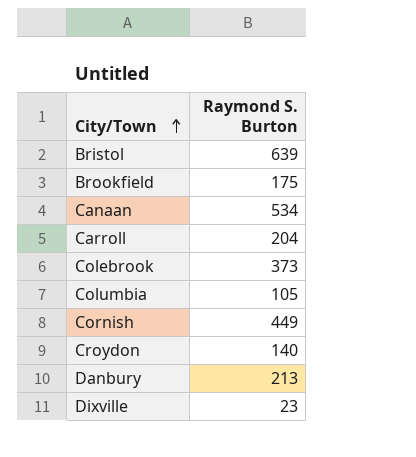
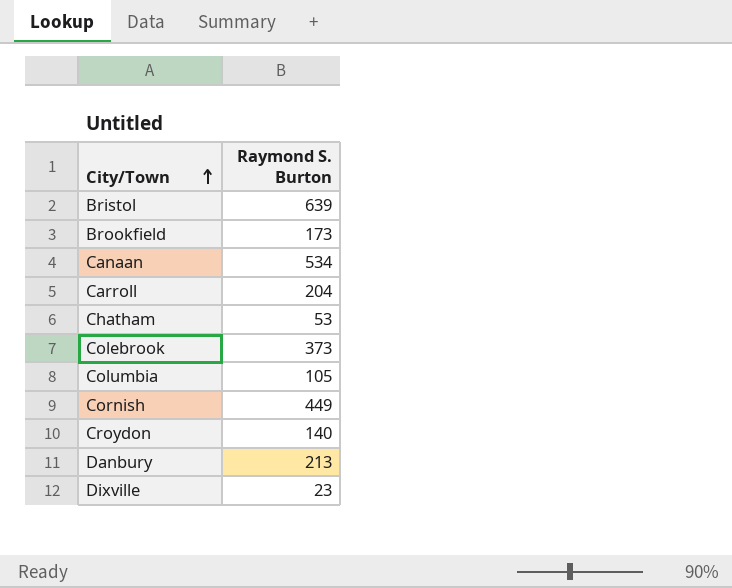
Brookfield | Raymond S. Burton: 175 -> 173
row Chatham: none -> 53

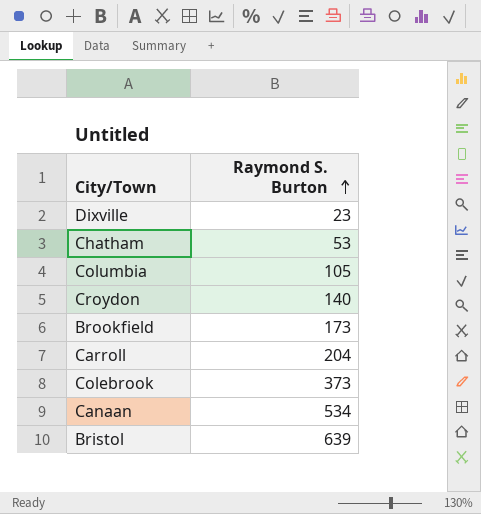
row order: City/Town ascending -> Raymond S. Burton ascending
row Cornish: 449 -> none
row Danbury: 213 -> none

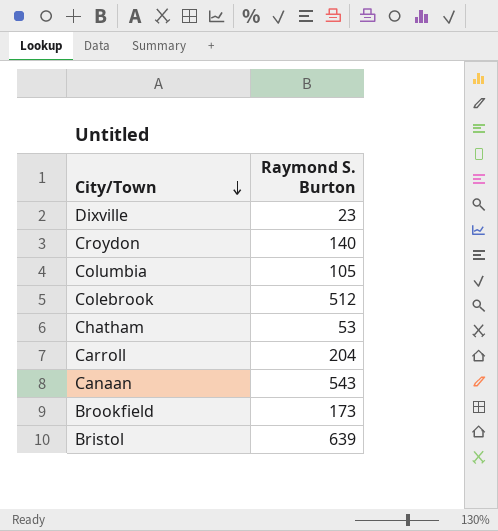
row order: Raymond S. Burton ascending -> City/Town descending
Colebrook | Raymond S. Burton: 373 -> 512
Canaan | Raymond S. Burton: 534 -> 543

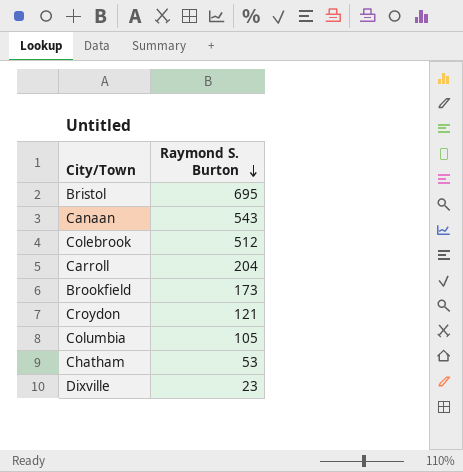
row order: City/Town descending -> Raymond S. Burton descending
Bristol | Raymond S. Burton: 639 -> 695
Croydon | Raymond S. Burton: 140 -> 121

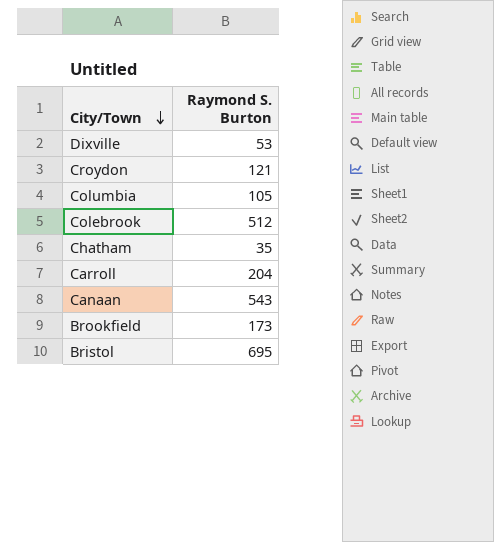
row order: Raymond S. Burton descending -> City/Town descending
Dixville | Raymond S. Burton: 23 -> 53
Chatham | Raymond S. Burton: 53 -> 35

